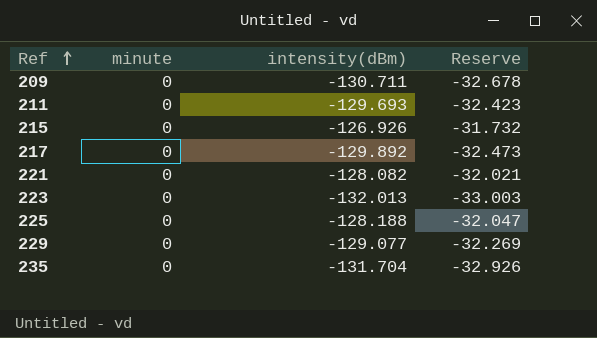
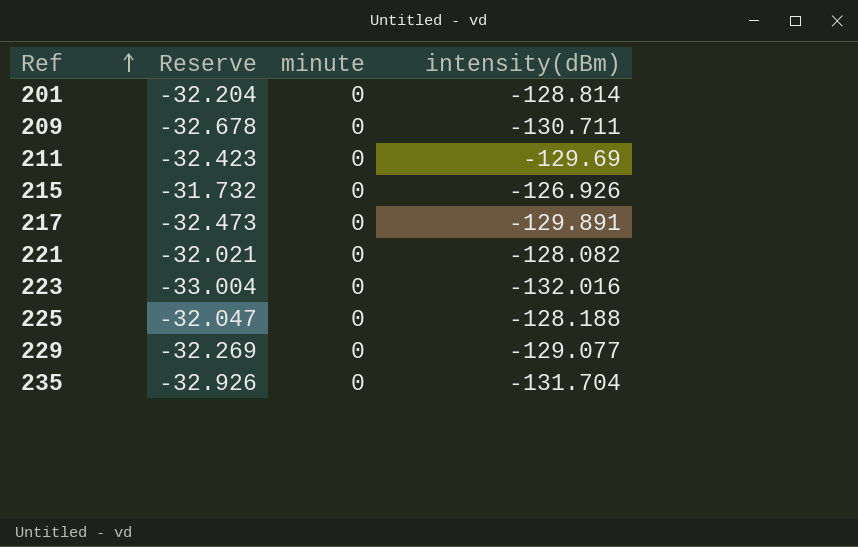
column Reserve | position: 4 -> 2
row 201: none -> -32.204 | 0 | -128.814
211 | intensity(dBm): -129.693 -> -129.69
217 | intensity(dBm): -129.892 -> -129.891
223 | Reserve: -33.003 -> -33.004
223 | intensity(dBm): -132.013 -> -132.016

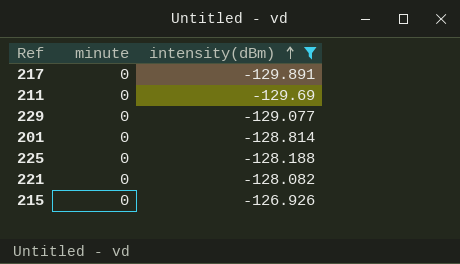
filter: none -> intensity(dBm) >= -129.891
row order: Ref ascending -> intensity(dBm) ascending
column Reserve | formula: [intensity(dBm)] * 0.25 -> none

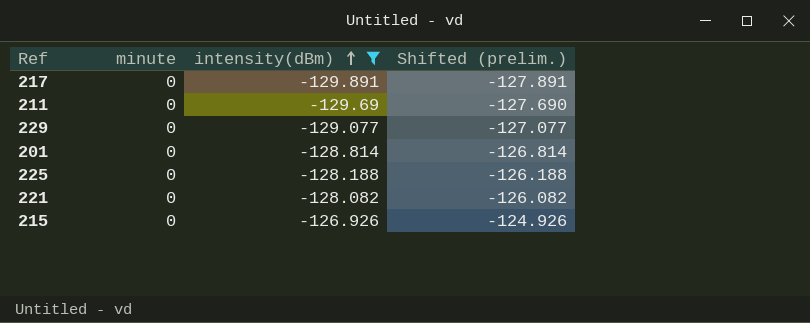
column Shifted (prelim.) | formula: none -> [intensity(dBm)] + 2

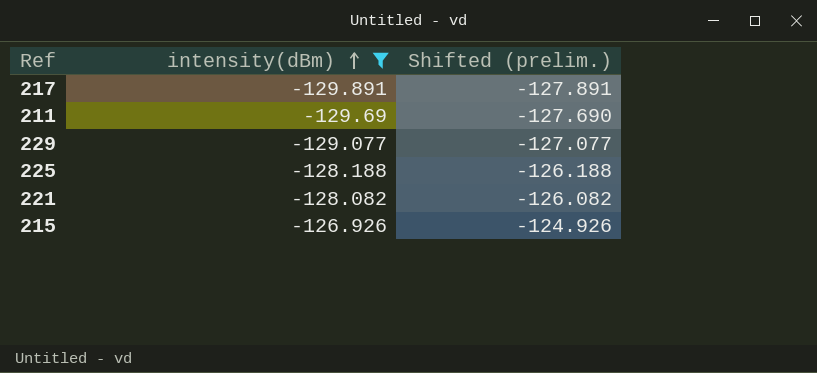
column minute | position: 2 -> none
row 201: 0 | -128.814 | -126.814 -> none

